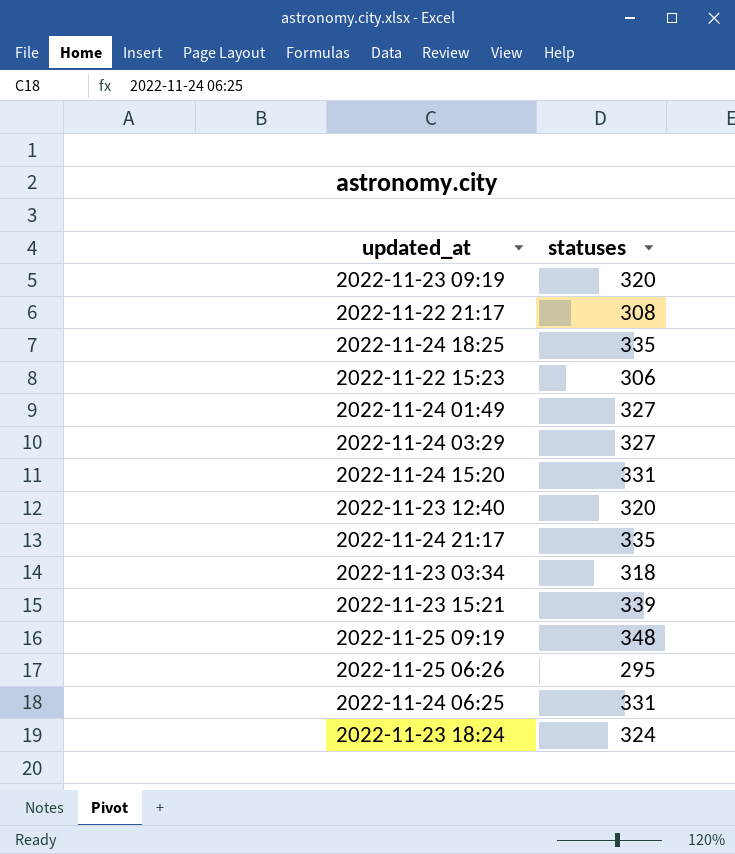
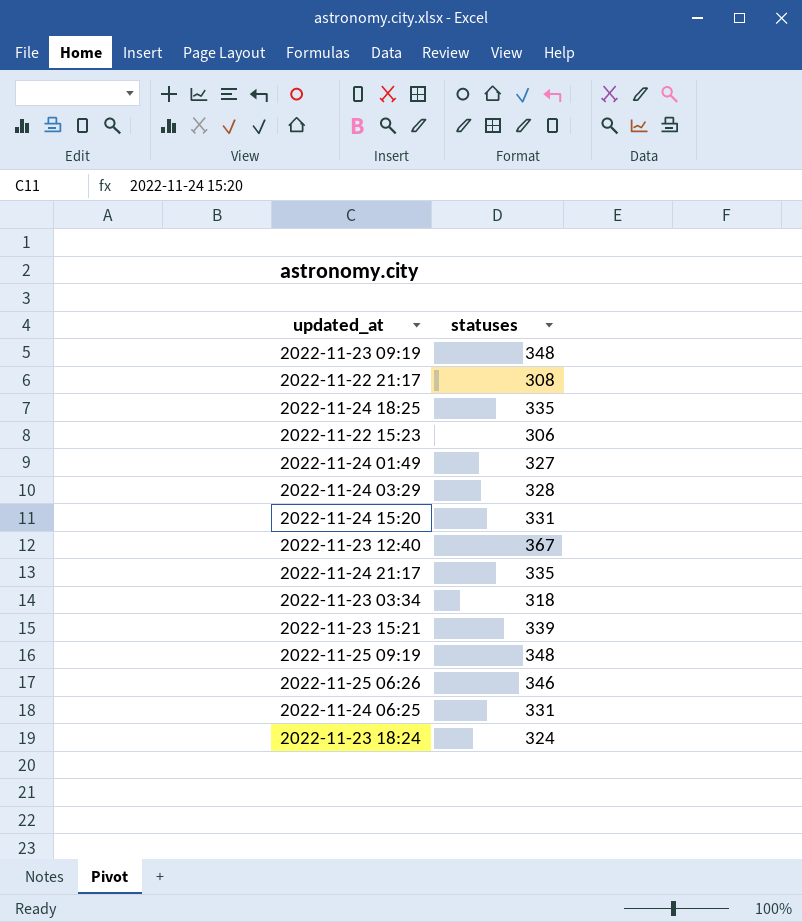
2022-11-23 09:19 | statuses: 320 -> 348
2022-11-24 03:29 | statuses: 327 -> 328
2022-11-23 12:40 | statuses: 320 -> 367
2022-11-25 06:26 | statuses: 295 -> 346

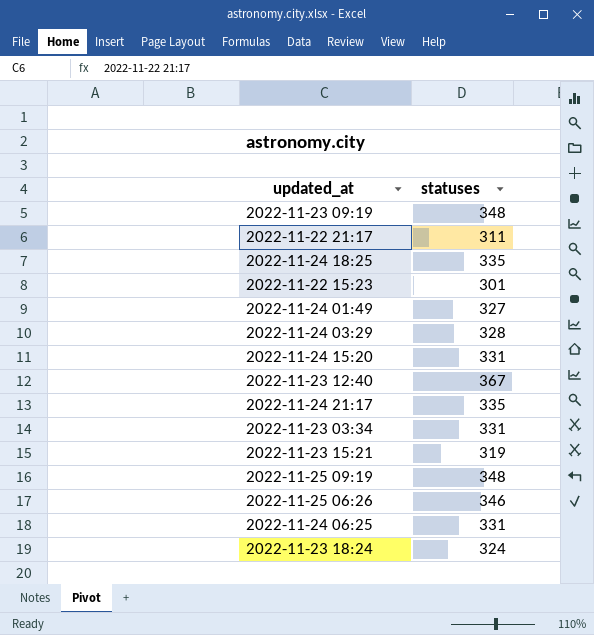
2022-11-22 21:17 | statuses: 308 -> 311
2022-11-22 15:23 | statuses: 306 -> 301
2022-11-23 03:34 | statuses: 318 -> 331
2022-11-23 15:21 | statuses: 339 -> 319

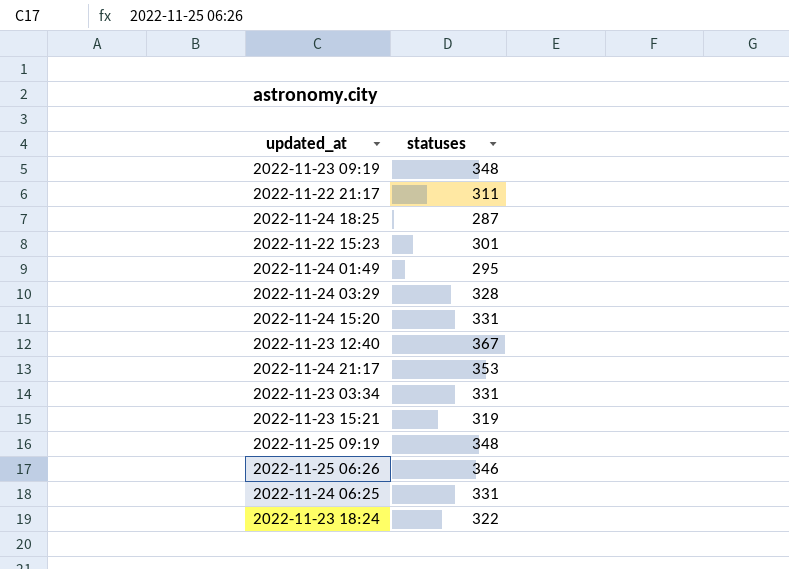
2022-11-24 18:25 | statuses: 335 -> 287
2022-11-24 01:49 | statuses: 327 -> 295
2022-11-24 21:17 | statuses: 335 -> 353
2022-11-23 18:24 | statuses: 324 -> 322

